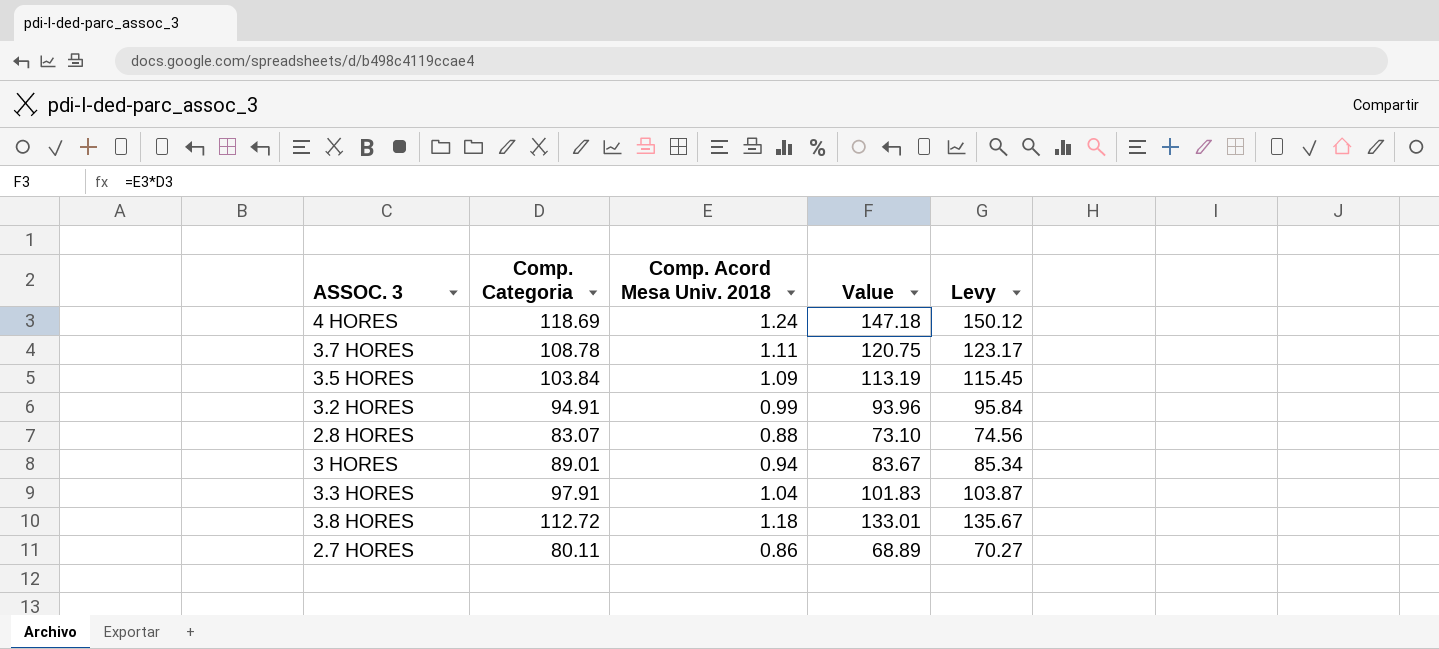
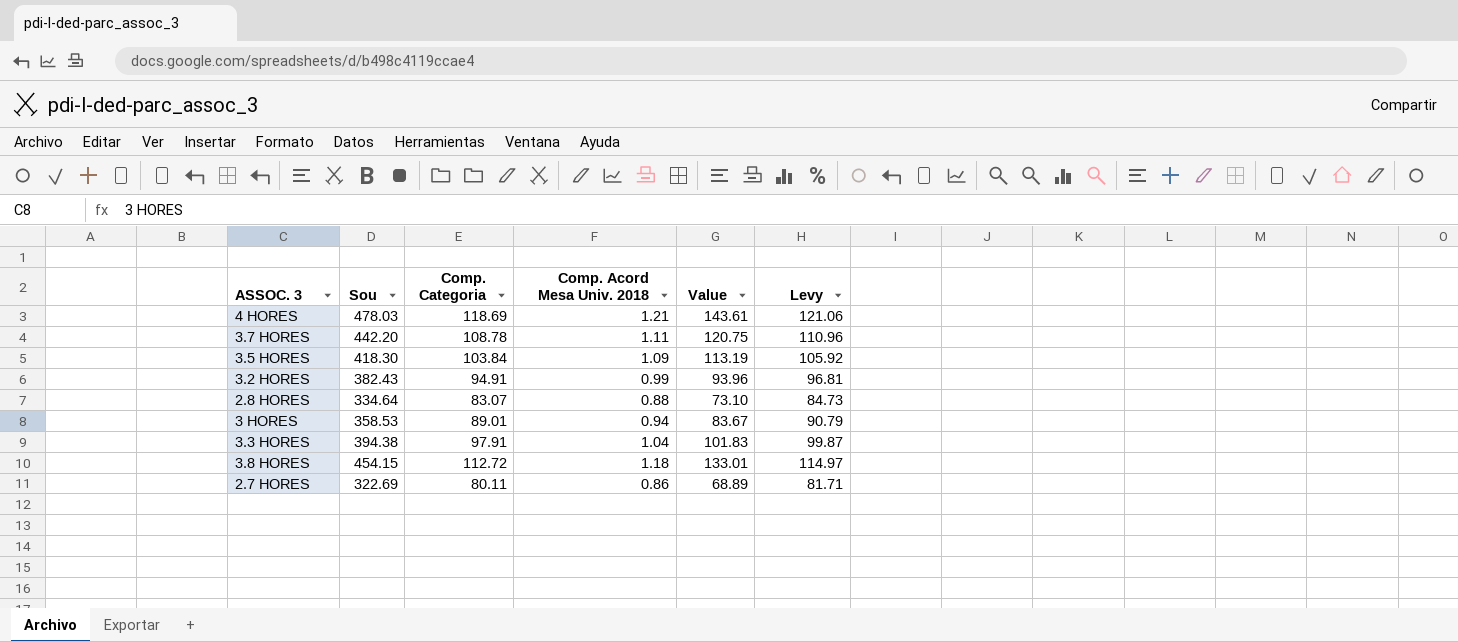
column Sou | position: none -> 2
column Levy | formula: [Value] * 1.02 -> [Comp. Categoria] * 1.02
4 HORES | Comp. Acord Mesa Univ. 2018: 1.24 -> 1.21
4 HORES | Value: 147.18 -> 143.61

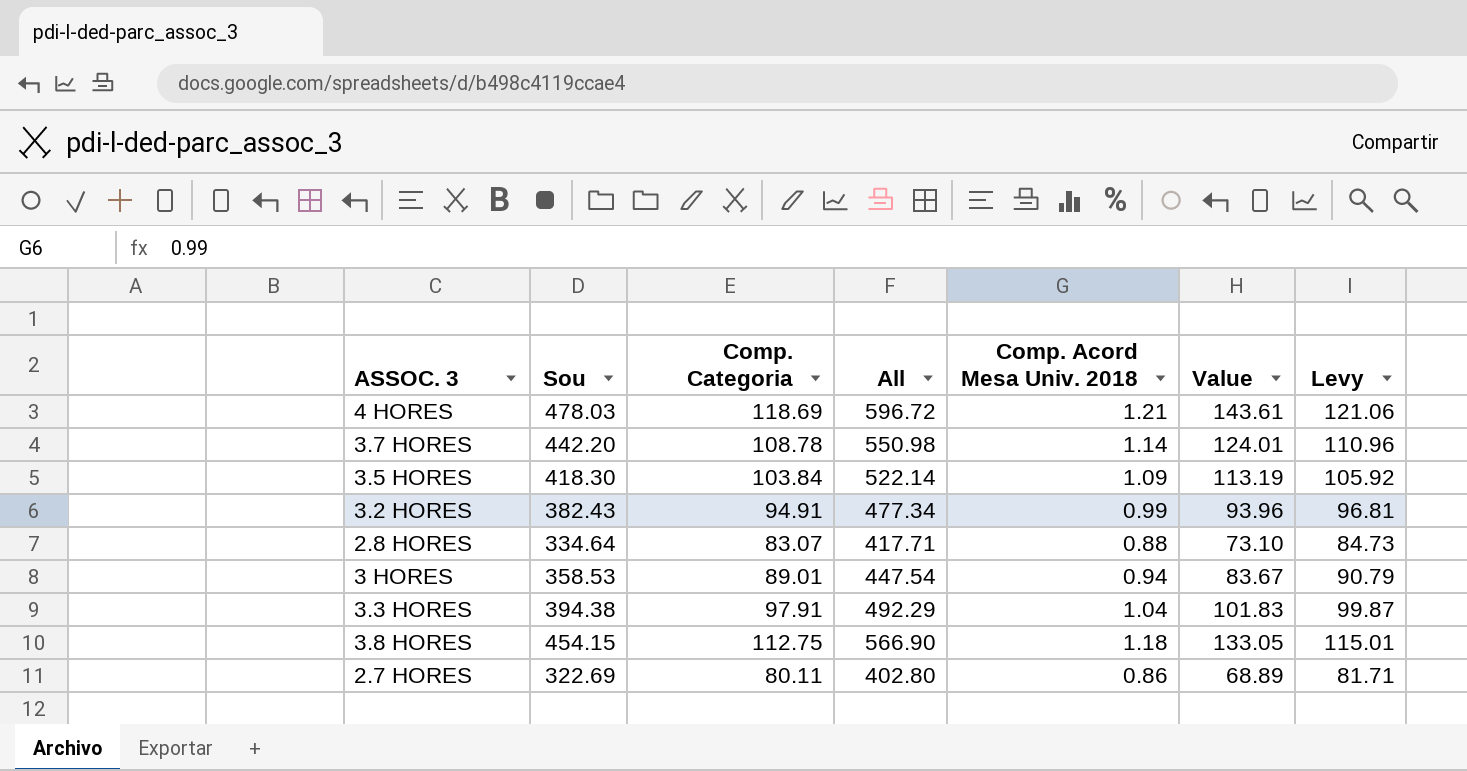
column All | formula: none -> [Sou] + [Comp. Categoria]
3.7 HORES | Comp. Acord Mesa Univ. 2018: 1.11 -> 1.14
3.7 HORES | Value: 120.75 -> 124.01
3.8 HORES | Comp. Categoria: 112.72 -> 112.75
3.8 HORES | Value: 133.01 -> 133.05
3.8 HORES | Levy: 114.97 -> 115.01

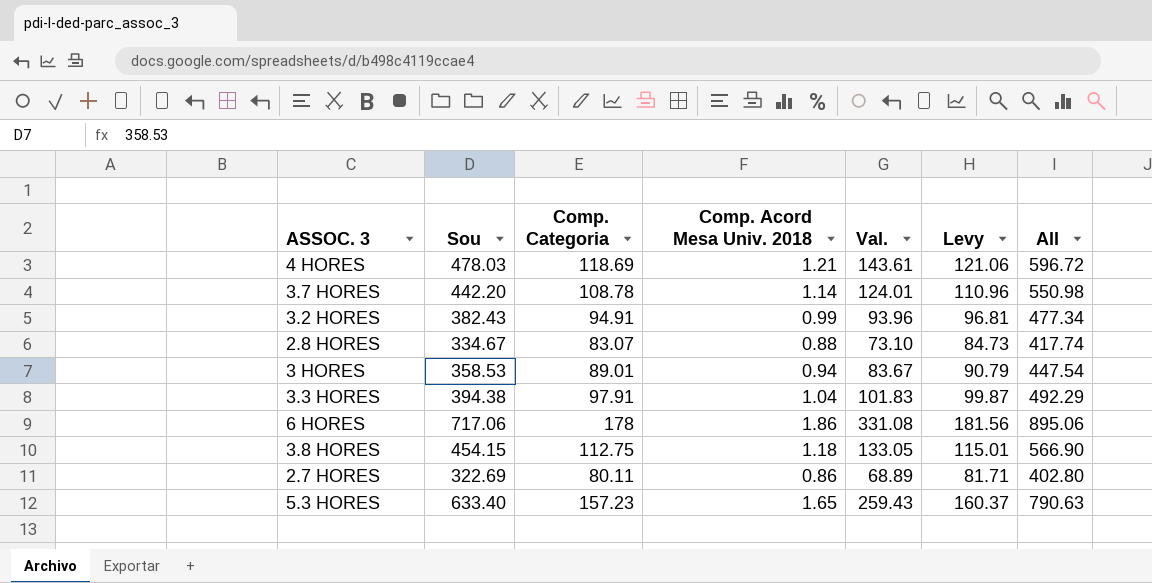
column name: Value -> Val.
column All | position: 4 -> 7
row 3.5 HORES: 418.30 | 103.84 | 522.14 | 1.09 | 113.19 | 105.92 -> none
2.8 HORES | Sou: 334.64 -> 334.67
2.8 HORES | All: 417.71 -> 417.74
row 6 HORES: none -> 717.06 | 178 | 1.86 | 331.08 | 181.56 | 895.06
row 5.3 HORES: none -> 633.40 | 157.23 | 1.65 | 259.43 | 160.37 | 790.63

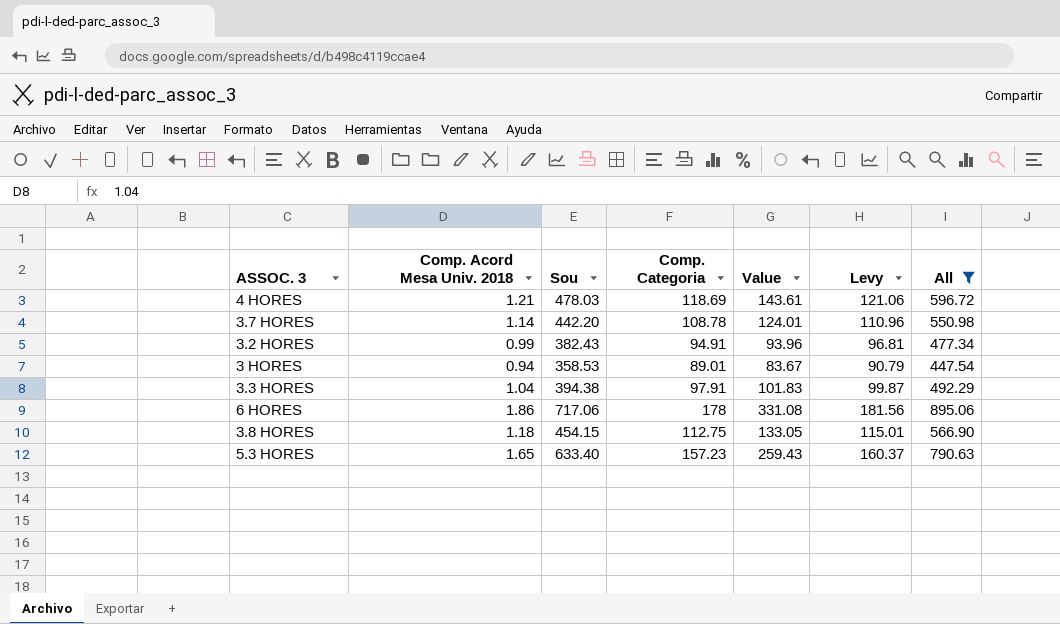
filter: none -> All >= 447.54
column Comp. Acord Mesa Univ. 2018 | position: 4 -> 2
column name: Val. -> Value

